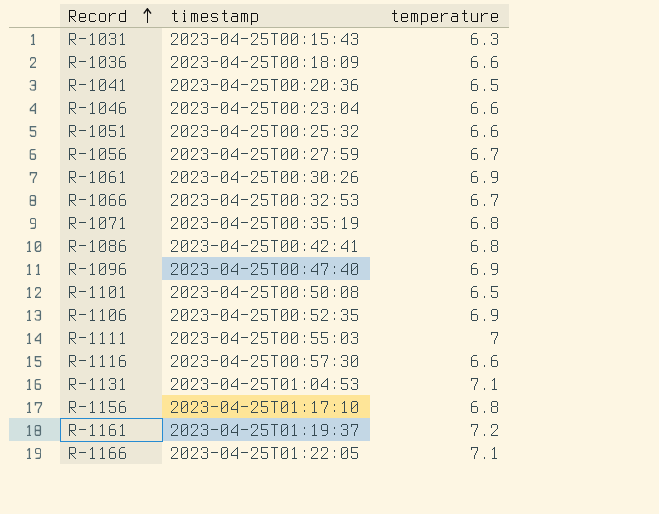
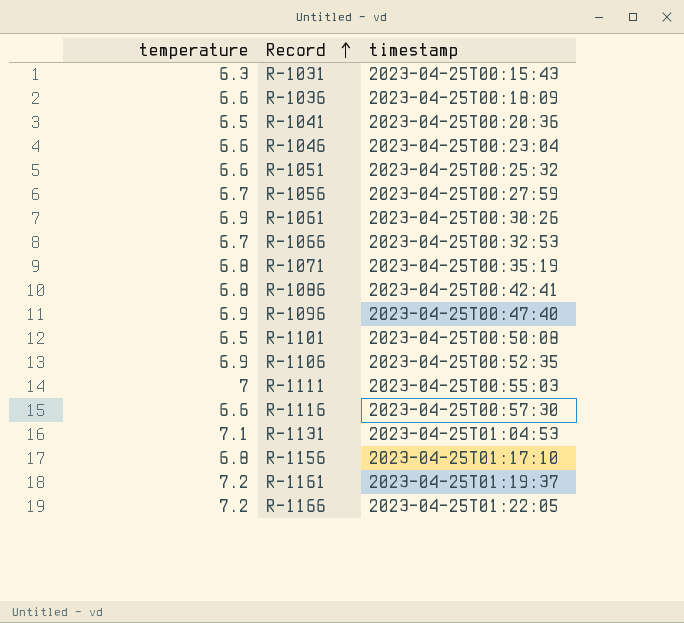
column temperature | position: 3 -> 1
R-1166 | temperature: 7.1 -> 7.2

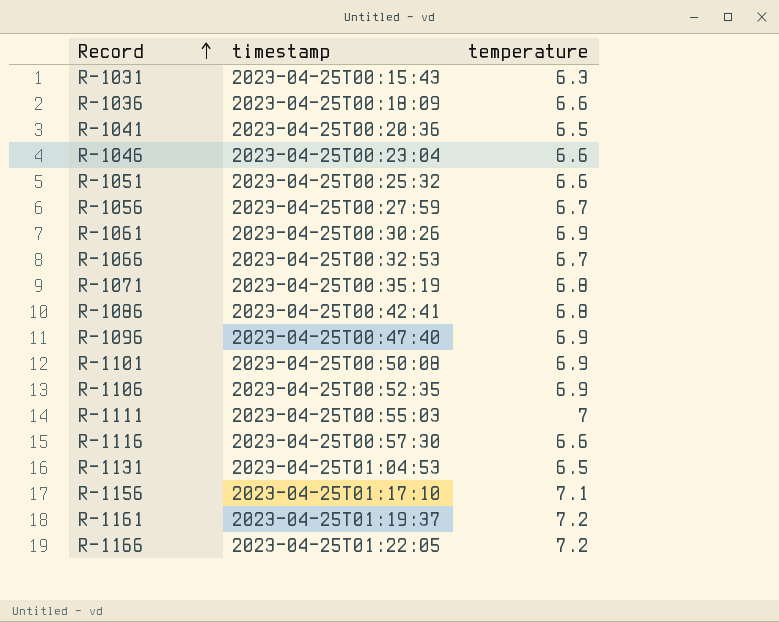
column temperature | position: 1 -> 3
R-1101 | temperature: 6.5 -> 6.9
R-1131 | temperature: 7.1 -> 6.5
R-1156 | temperature: 6.8 -> 7.1

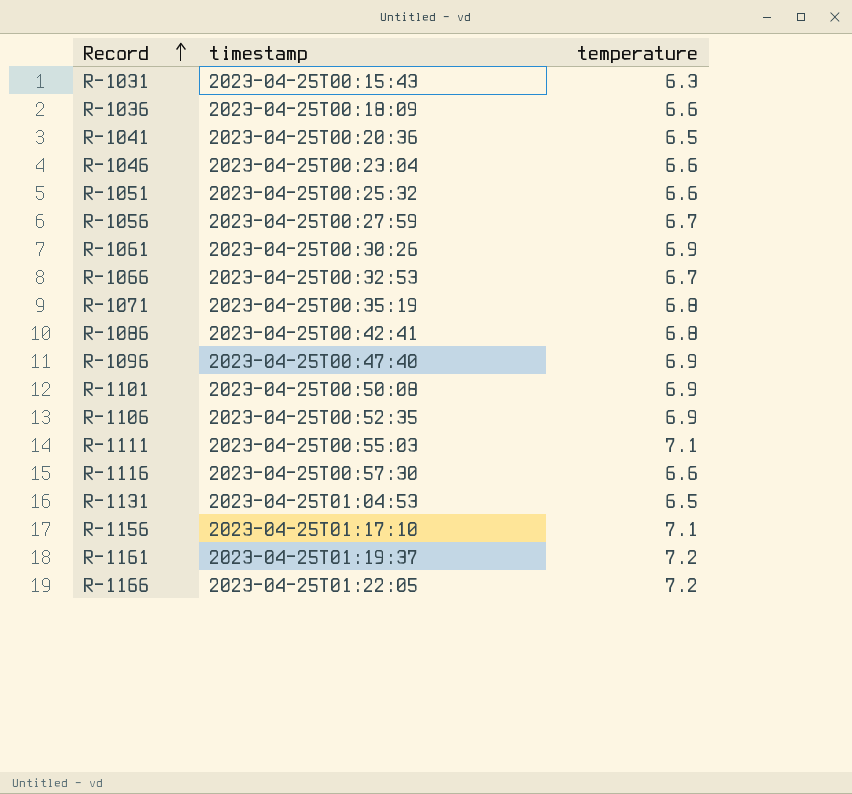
R-1111 | temperature: 7 -> 7.1

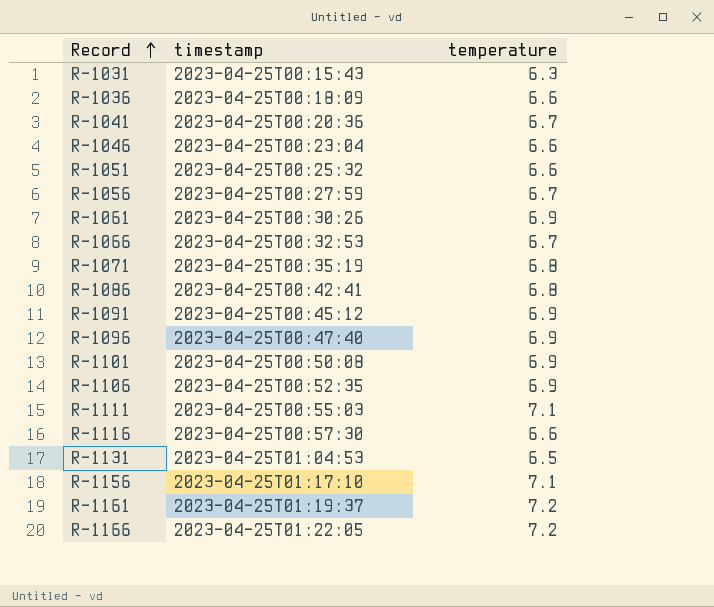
R-1041 | temperature: 6.5 -> 6.7
row R-1091: none -> 2023-04-25T00:45:12 | 6.9

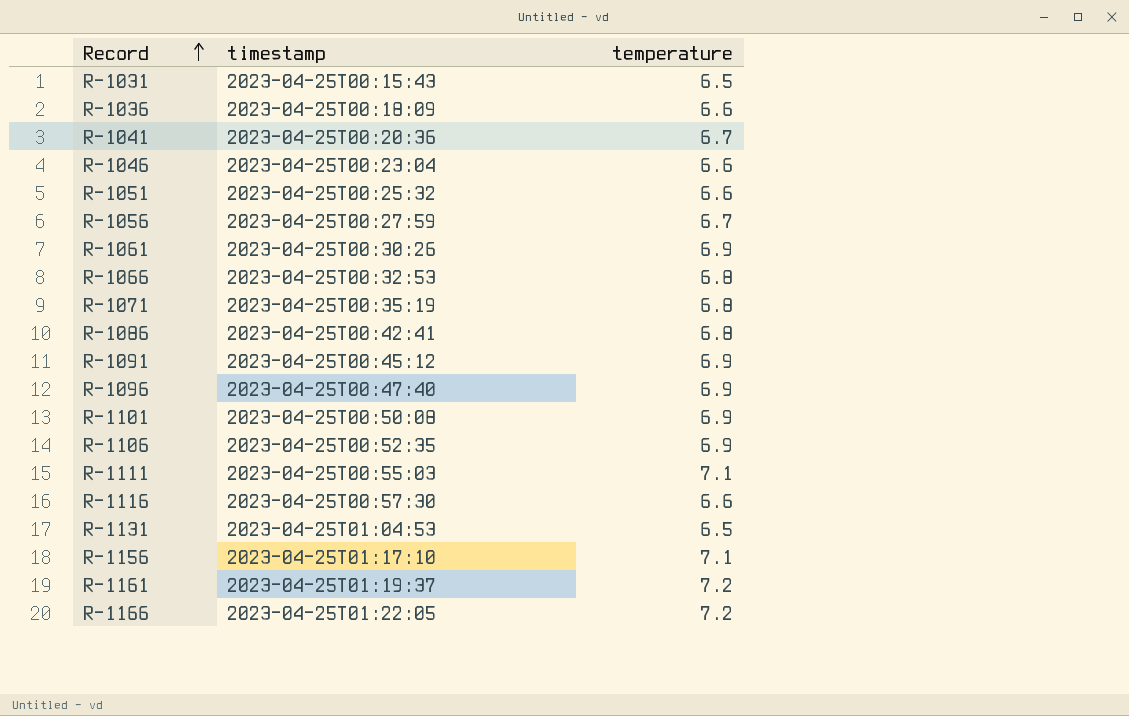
R-1031 | temperature: 6.3 -> 6.5
R-1066 | temperature: 6.7 -> 6.8

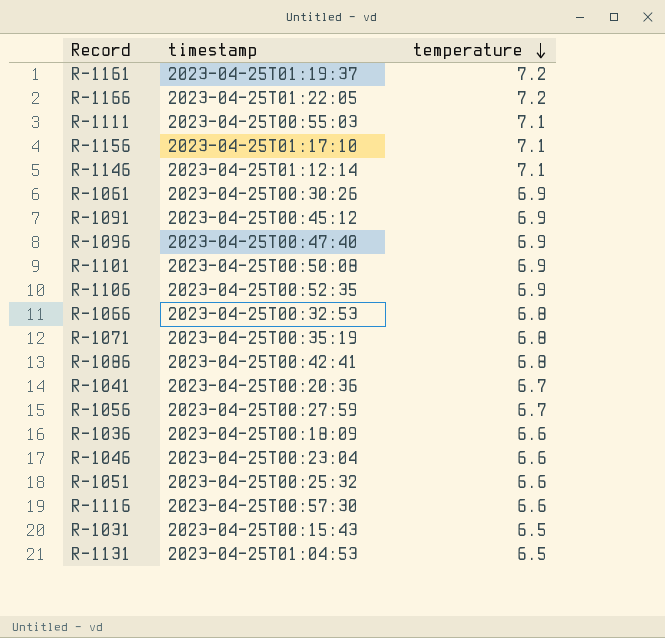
row order: Record ascending -> temperature descending
row R-1146: none -> 2023-04-25T01:12:14 | 7.1

